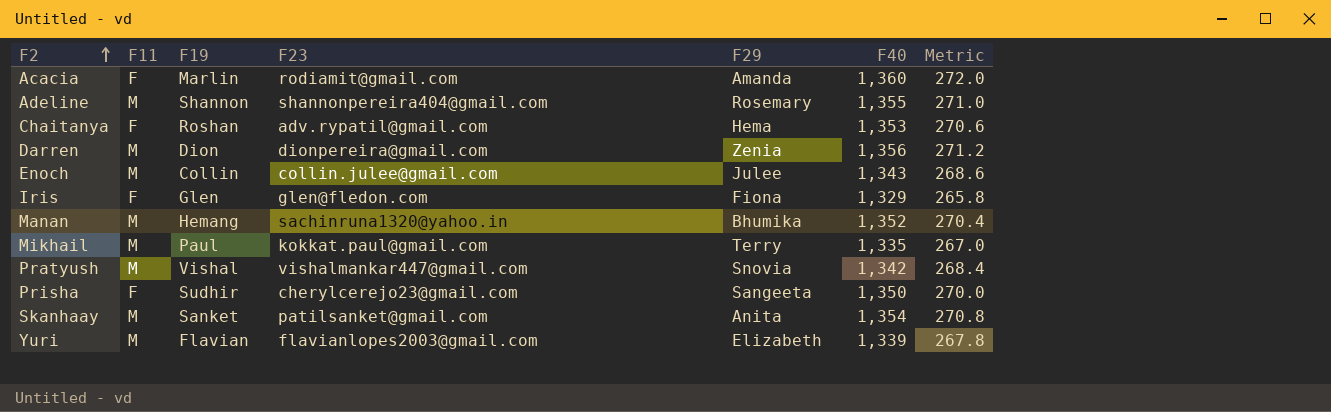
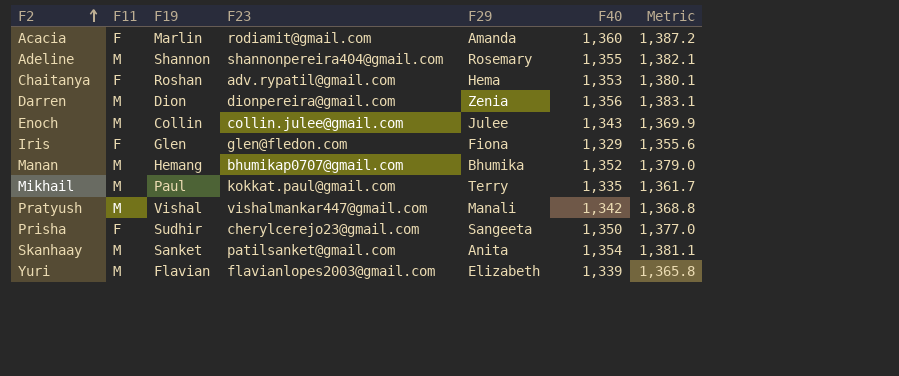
column Metric | formula: [F40] * 0.2 -> [F40] * 1.02
Manan | F23: sachinruna1320@yahoo.in -> bhumikap0707@gmail.com
Pratyush | F29: Snovia -> Manali

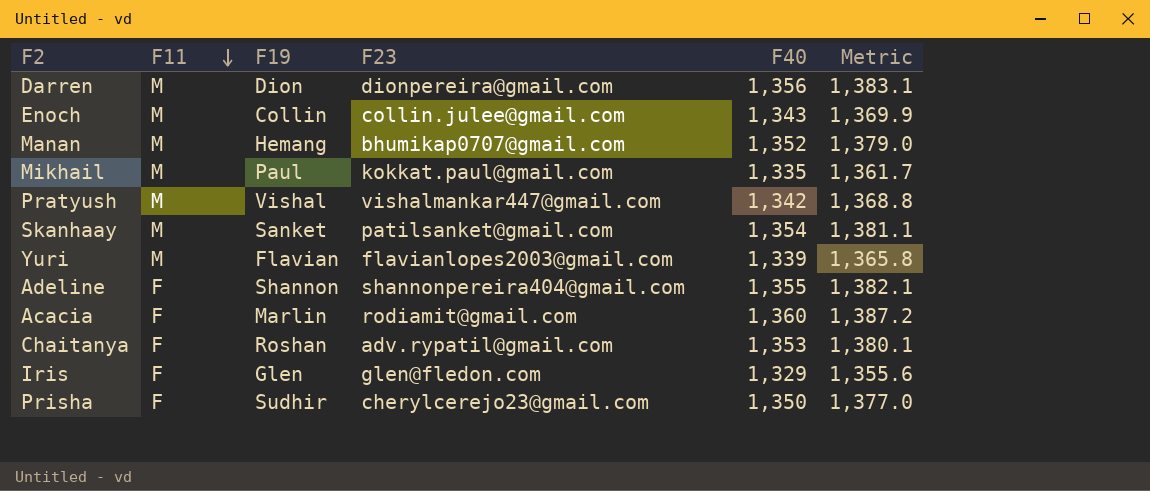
row order: F2 ascending -> F11 descending
column F29 | position: 5 -> none
Adeline | F11: M -> F

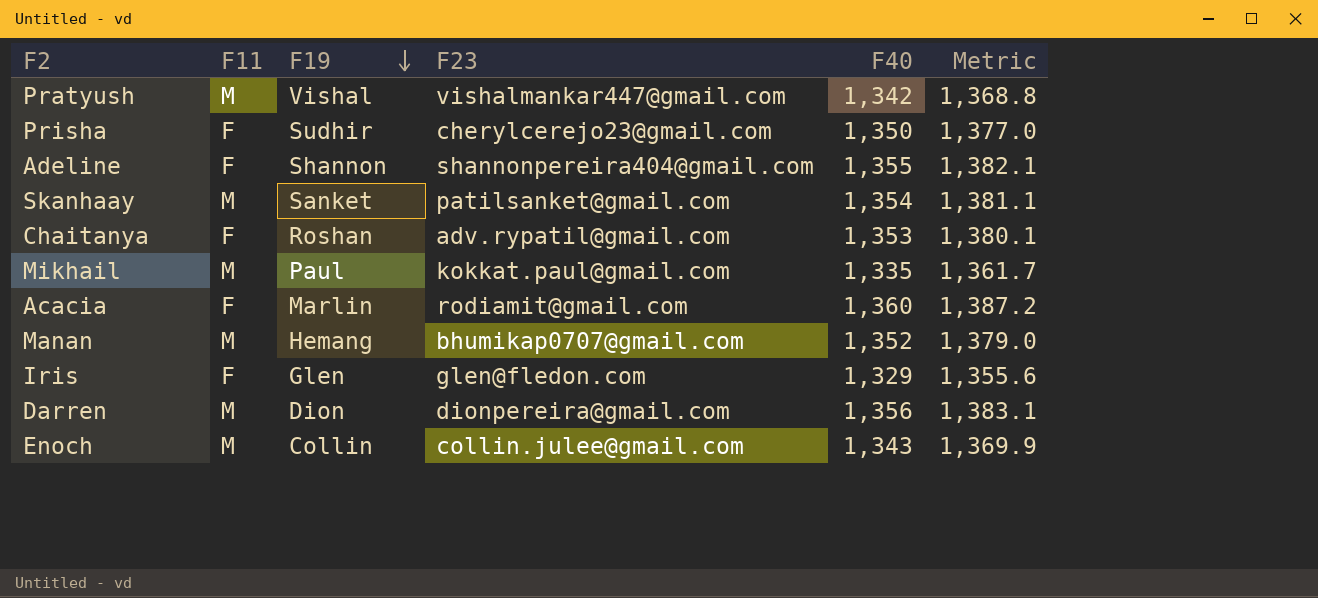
row order: F11 descending -> F19 descending
row Yuri: M | Flavian | flavianlopes2003@gmail.com | 1,339 | 1,365.8 -> none

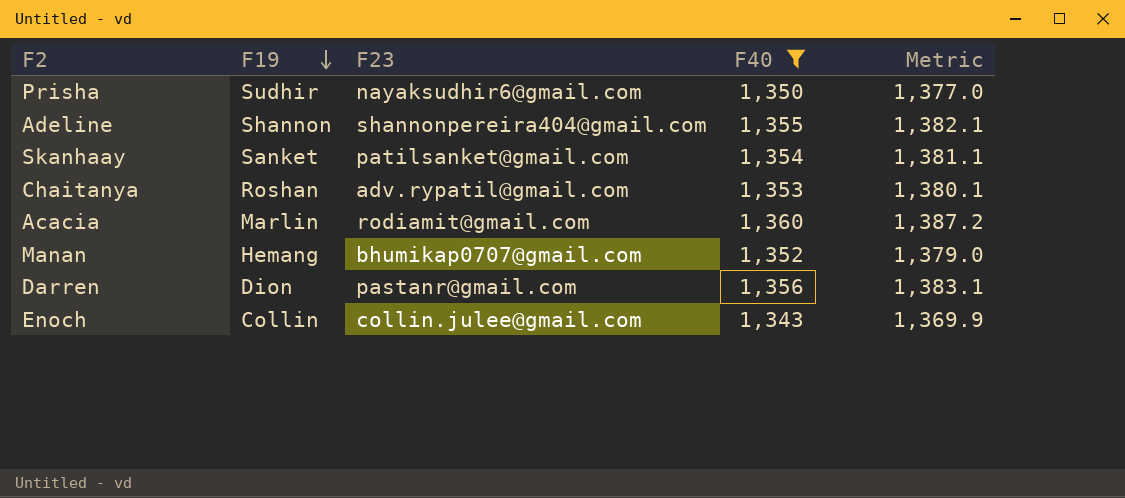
filter: none -> F40 >= 1,343
column F11 | position: 2 -> none
Prisha | F23: cherylcerejo23@gmail.com -> nayaksudhir6@gmail.com
Darren | F23: dionpereira@gmail.com -> pastanr@gmail.com

